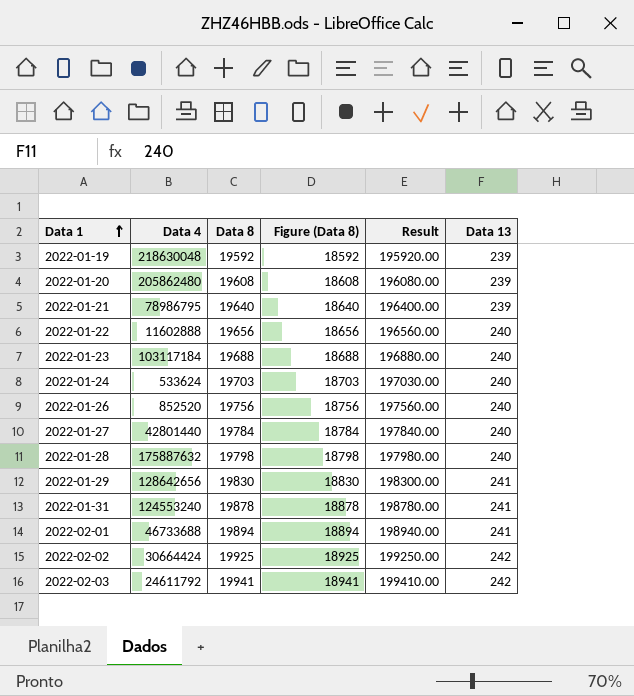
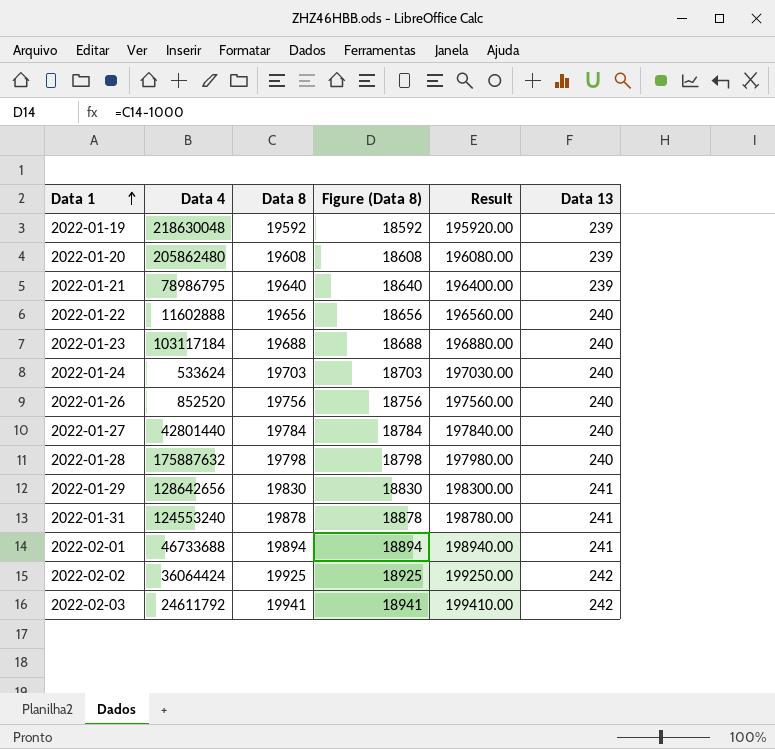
2022-02-02 | Data 4: 30664424 -> 36064424

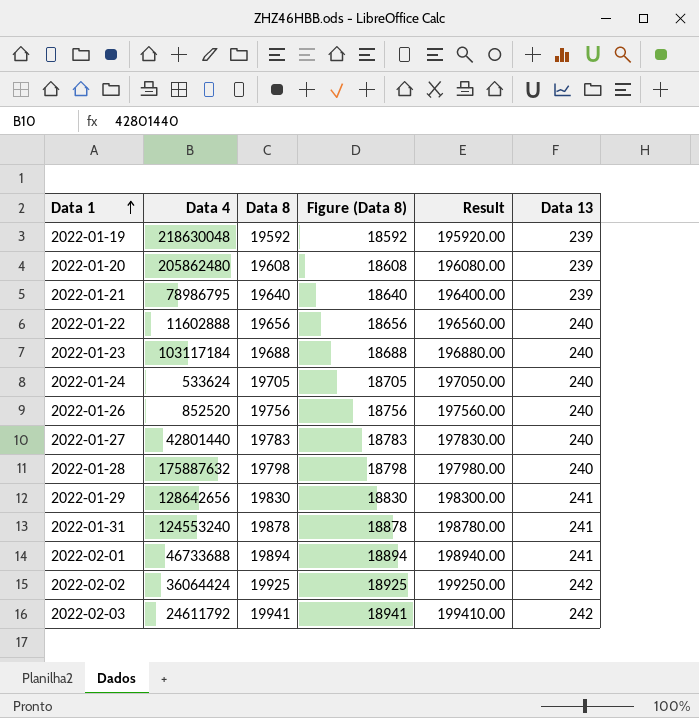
2022-01-24 | Data 8: 19703 -> 19705
2022-01-24 | Figure (Data 8): 18703 -> 18705
2022-01-24 | Result: 197030.00 -> 197050.00
2022-01-27 | Data 8: 19784 -> 19783
2022-01-27 | Figure (Data 8): 18784 -> 18783
2022-01-27 | Result: 197840.00 -> 197830.00

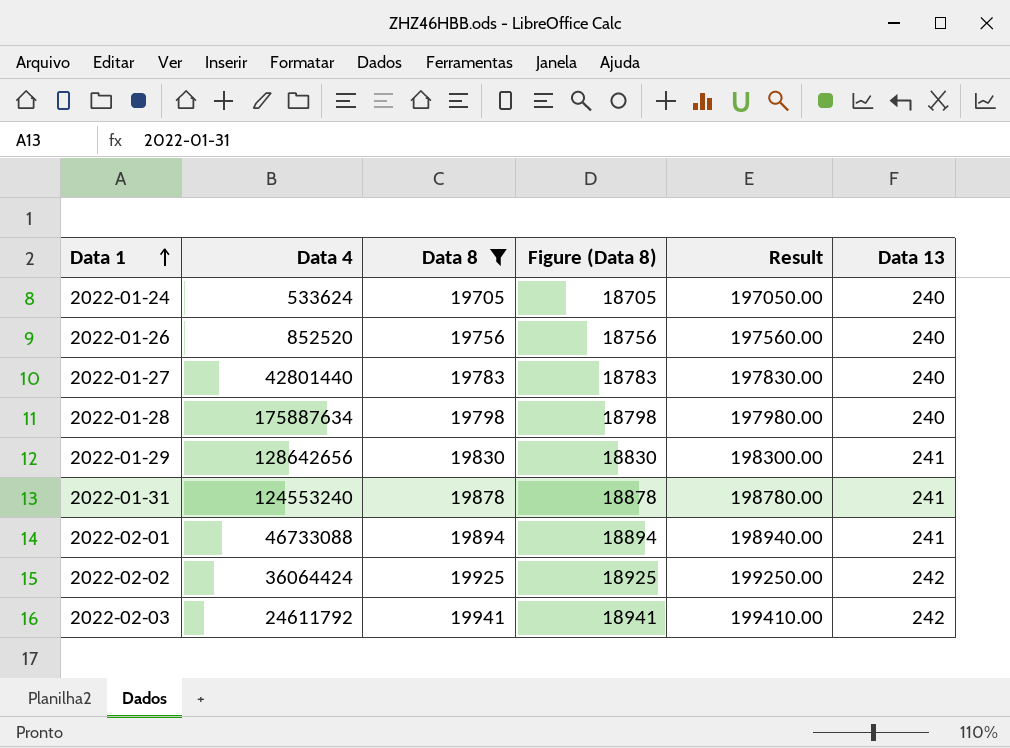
filter: none -> Data 8 >= 19705
2022-01-28 | Data 4: 175887632 -> 175887634
2022-02-01 | Data 4: 46733688 -> 46733088

